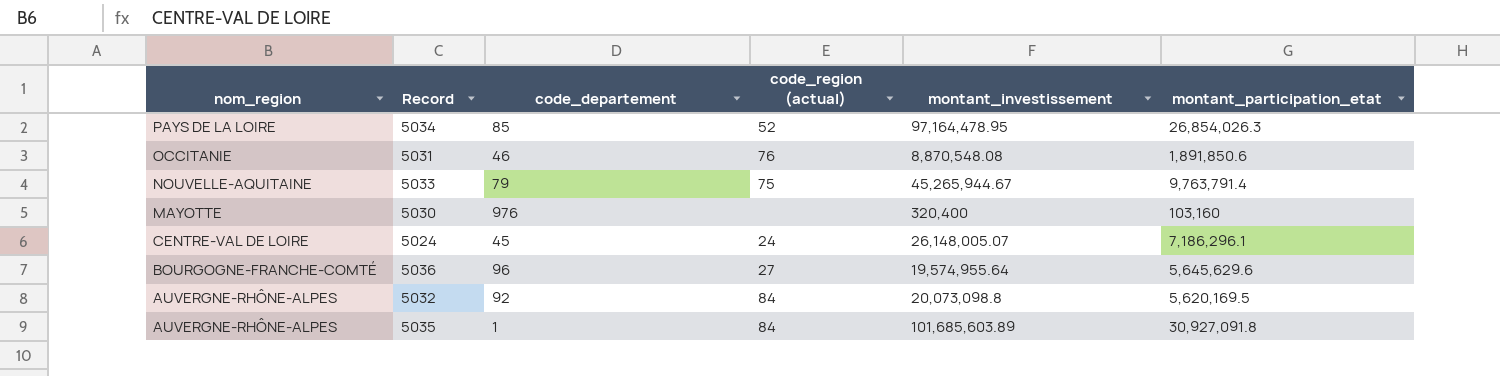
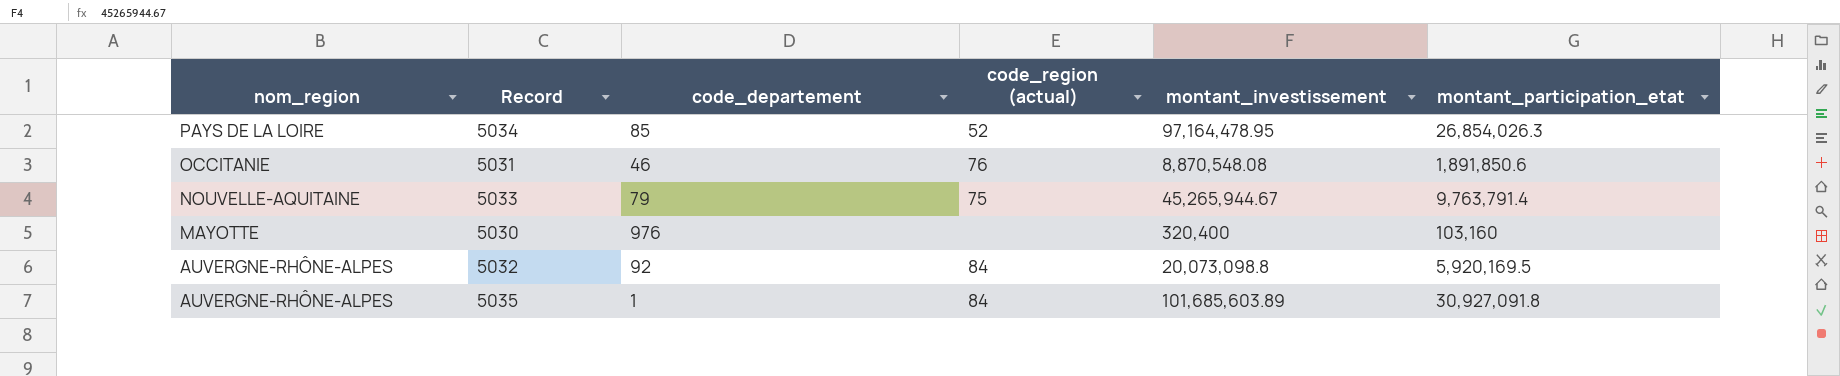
row 5024: CENTRE-VAL DE LOIRE | 45 | 24 | 26,148,005.07 | 7,186,296.1 -> none
row 5036: BOURGOGNE-FRANCHE-COMTÉ | 96 | 27 | 19,574,955.64 | 5,645,629.6 -> none
5032 | montant_participation_etat: 5,620,169.5 -> 5,920,169.5

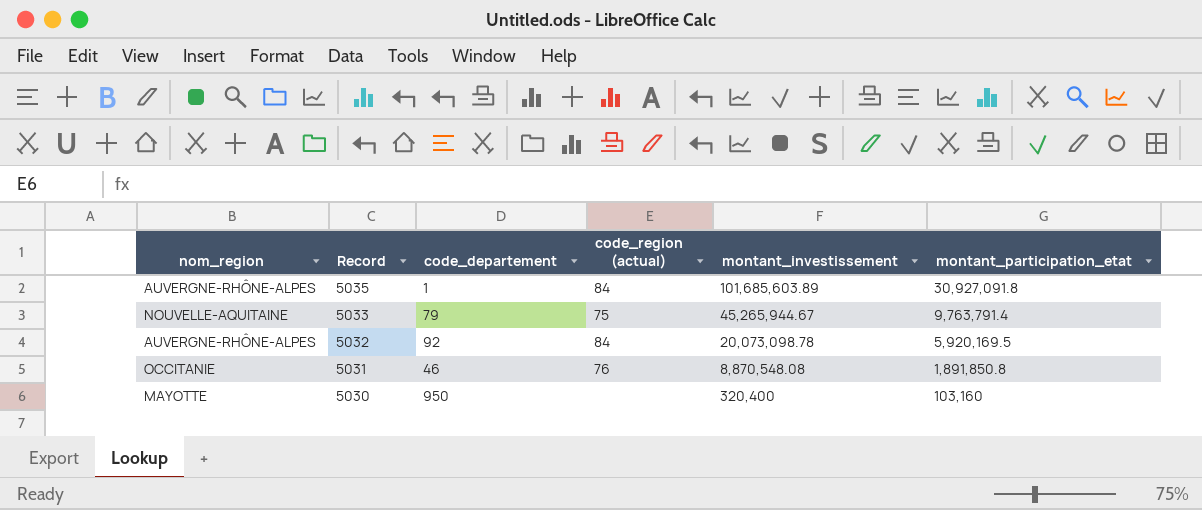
row order: nom_region descending -> Record descending
row 5034: PAYS DE LA LOIRE | 85 | 52 | 97,164,478.95 | 26,854,026.3 -> none
5032 | montant_investissement: 20,073,098.8 -> 20,073,098.78
5031 | montant_participation_etat: 1,891,850.6 -> 1,891,850.8
5030 | code_departement: 976 -> 950

